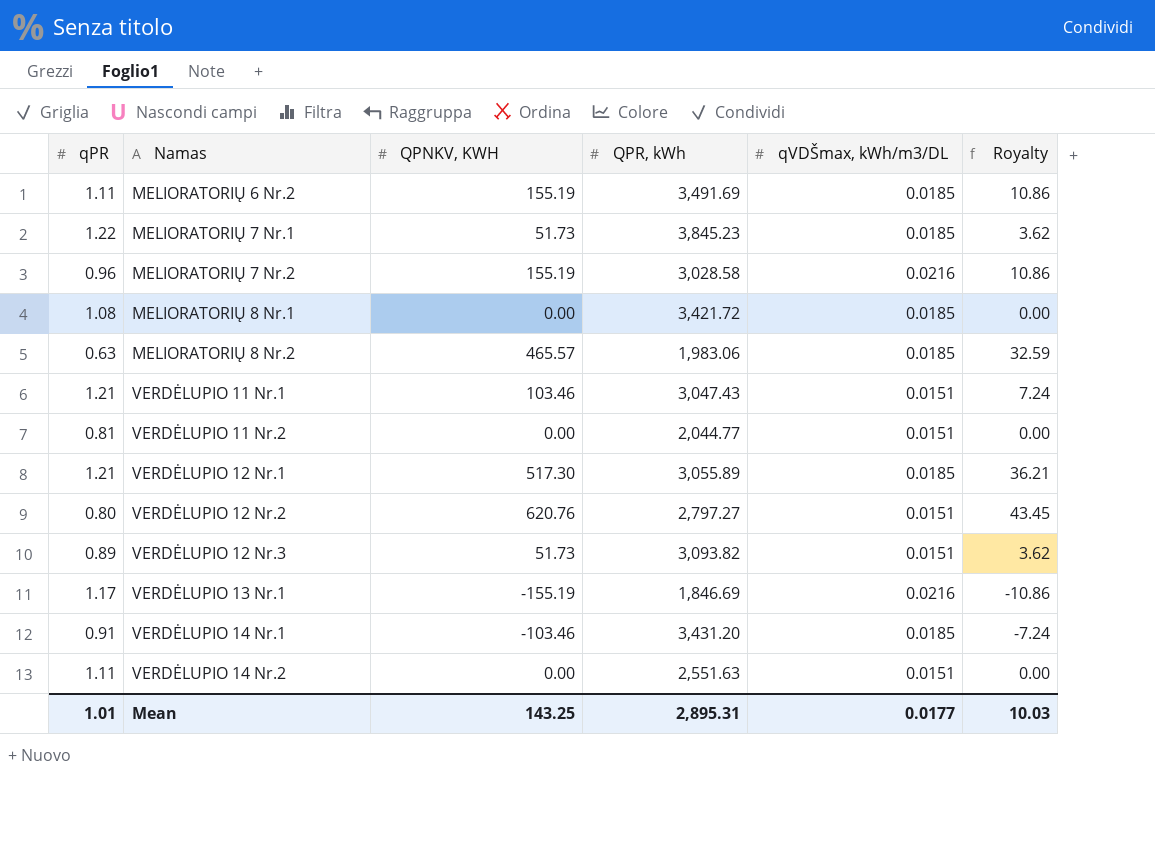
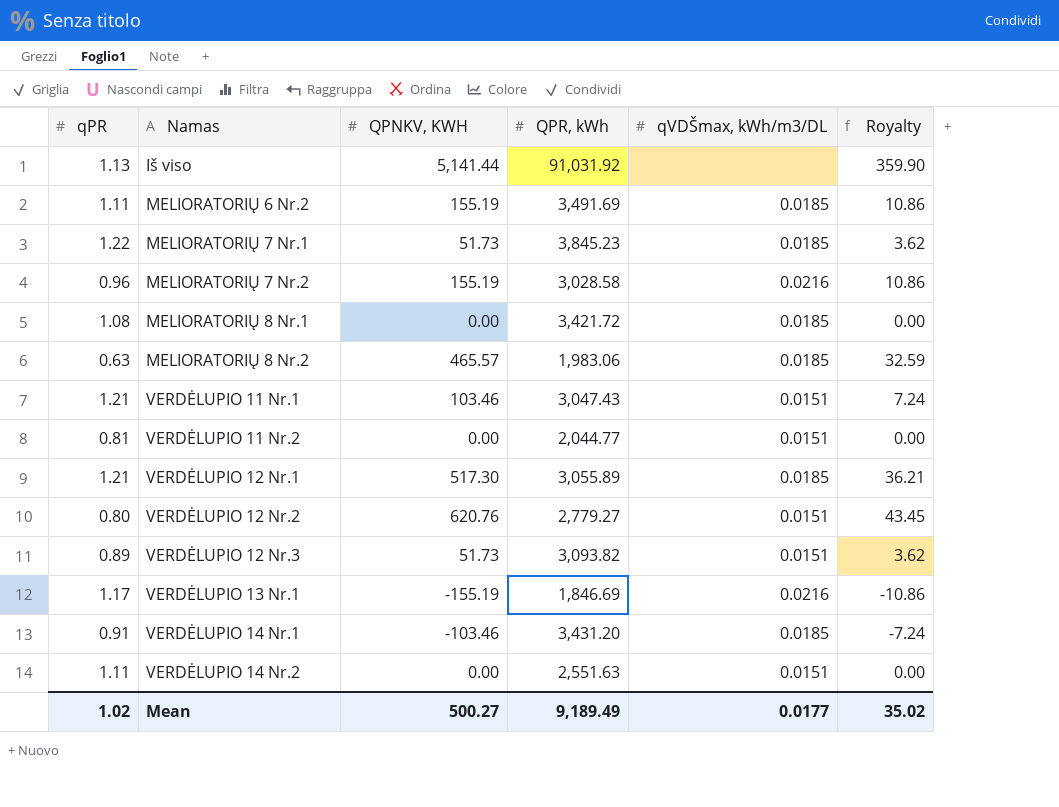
row Iš viso: none -> 1.13 | 5,141.44 | 91,031.92 | none | 359.90
VERDĖLUPIO 12 Nr.2 | QPR, kWh: 2,797.27 -> 2,779.27
Mean | qPR: 1.01 -> 1.02
Mean | QPNKV, KWH: 143.25 -> 500.27
Mean | QPR, kWh: 2,895.31 -> 9,189.49
Mean | Royalty: 10.03 -> 35.02

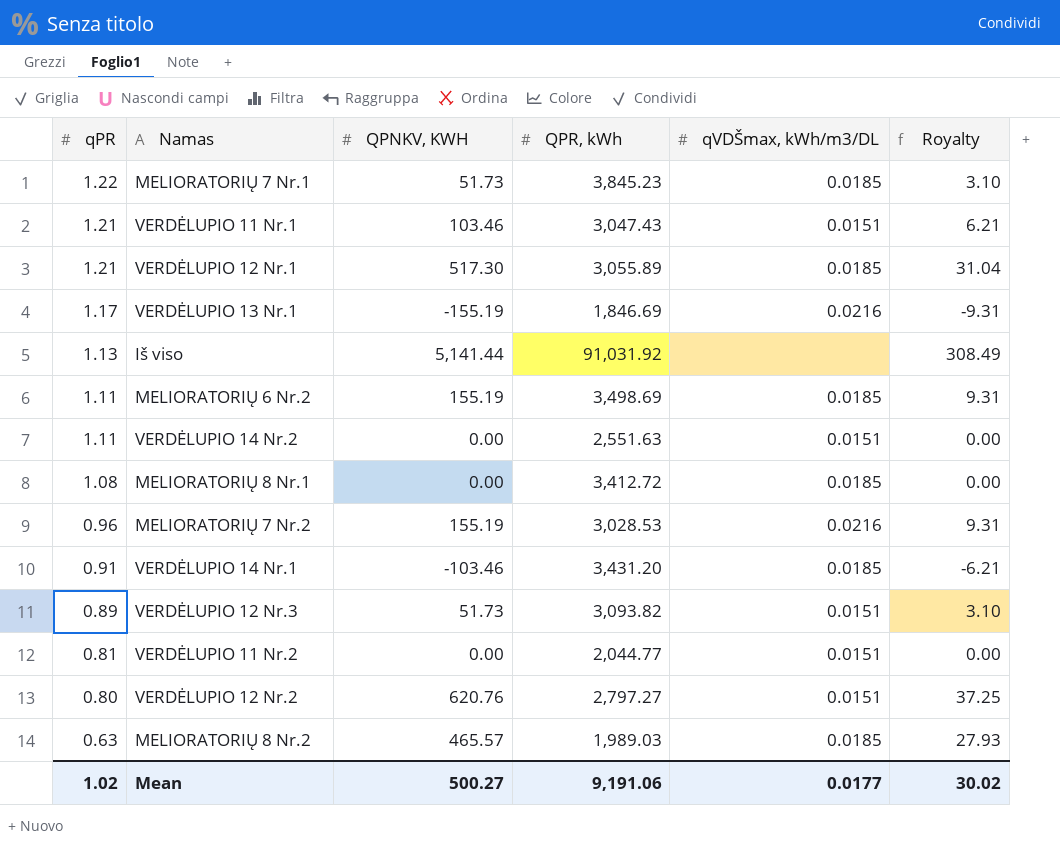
row order: Namas ascending -> qPR descending
column Royalty | formula: [QPNKV, KWH] * 0.07 -> [QPNKV, KWH] * 0.06
MELIORATORIŲ 6 Nr.2 | QPR, kWh: 3,491.69 -> 3,498.69
MELIORATORIŲ 8 Nr.1 | QPR, kWh: 3,421.72 -> 3,412.72
MELIORATORIŲ 7 Nr.2 | QPR, kWh: 3,028.58 -> 3,028.53
VERDĖLUPIO 12 Nr.2 | QPR, kWh: 2,779.27 -> 2,797.27
MELIORATORIŲ 8 Nr.2 | QPR, kWh: 1,983.06 -> 1,989.03
Mean | QPR, kWh: 9,189.49 -> 9,191.06
Mean | Royalty: 35.02 -> 30.02

